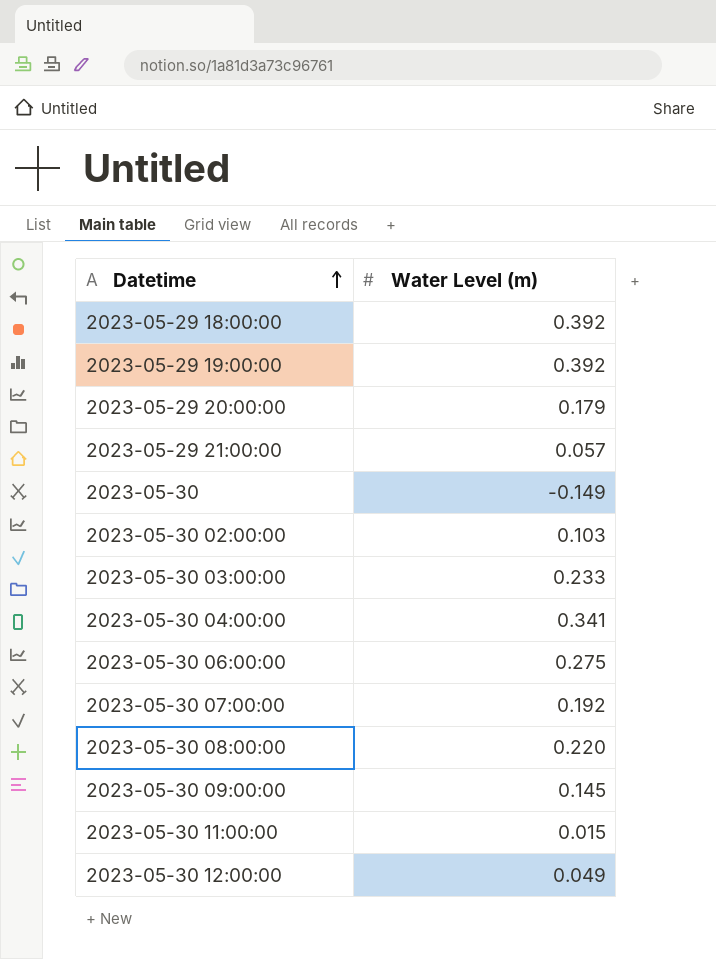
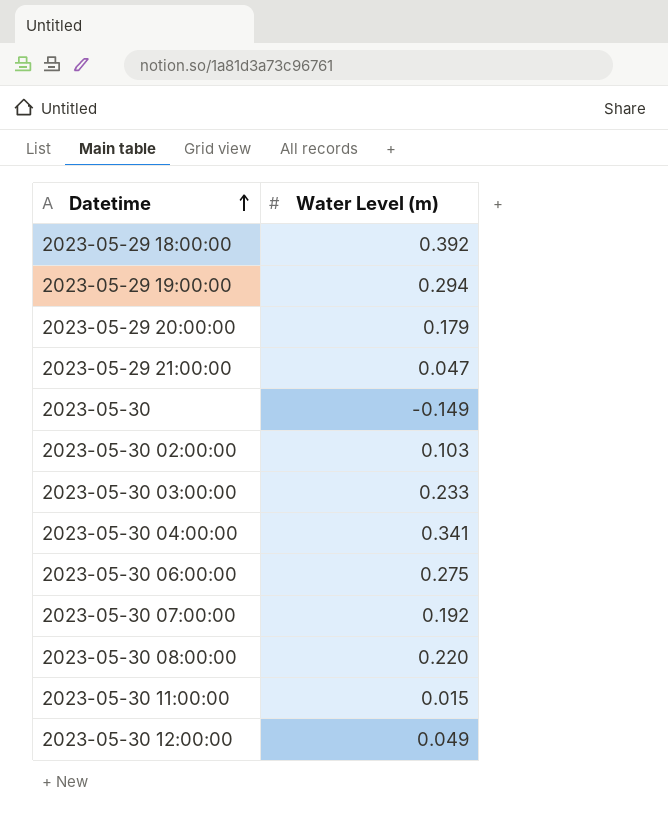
row 2023-05-30 09:00:00: 0.145 -> none
2023-05-29 19:00:00 | Water Level (m): 0.392 -> 0.294
2023-05-29 21:00:00 | Water Level (m): 0.057 -> 0.047

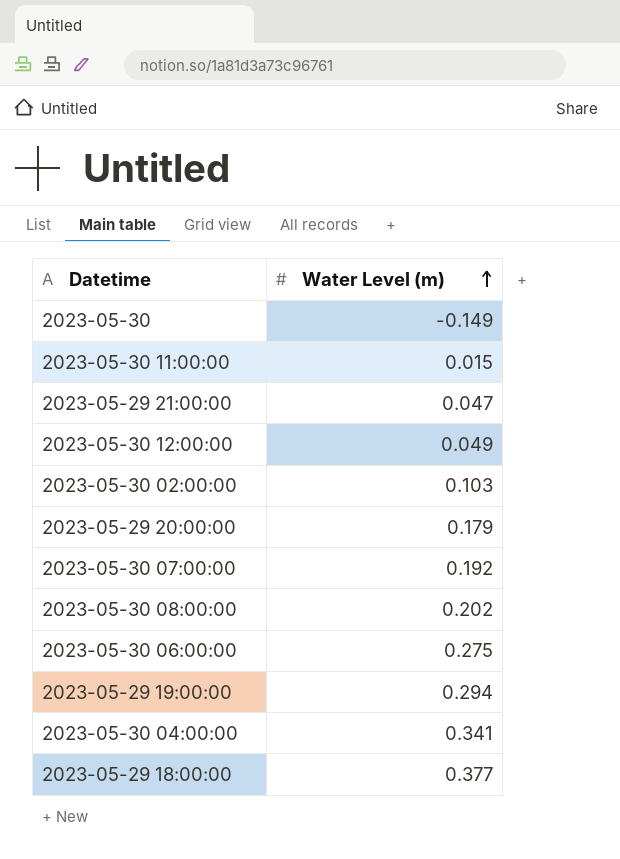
row order: Datetime ascending -> Water Level (m) ascending
row 2023-05-30 03:00:00: 0.233 -> none
2023-05-30 08:00:00 | Water Level (m): 0.220 -> 0.202
2023-05-29 18:00:00 | Water Level (m): 0.392 -> 0.377

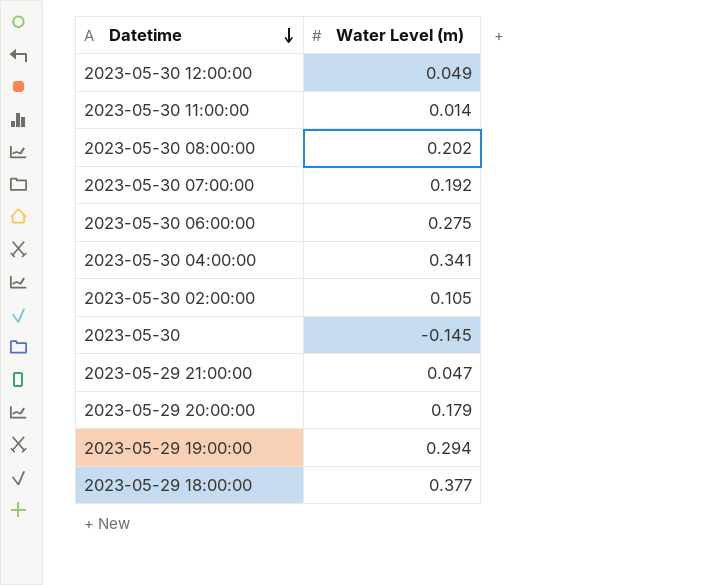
row order: Water Level (m) ascending -> Datetime descending
2023-05-30 11:00:00 | Water Level (m): 0.015 -> 0.014
2023-05-30 02:00:00 | Water Level (m): 0.103 -> 0.105
2023-05-30 | Water Level (m): -0.149 -> -0.145

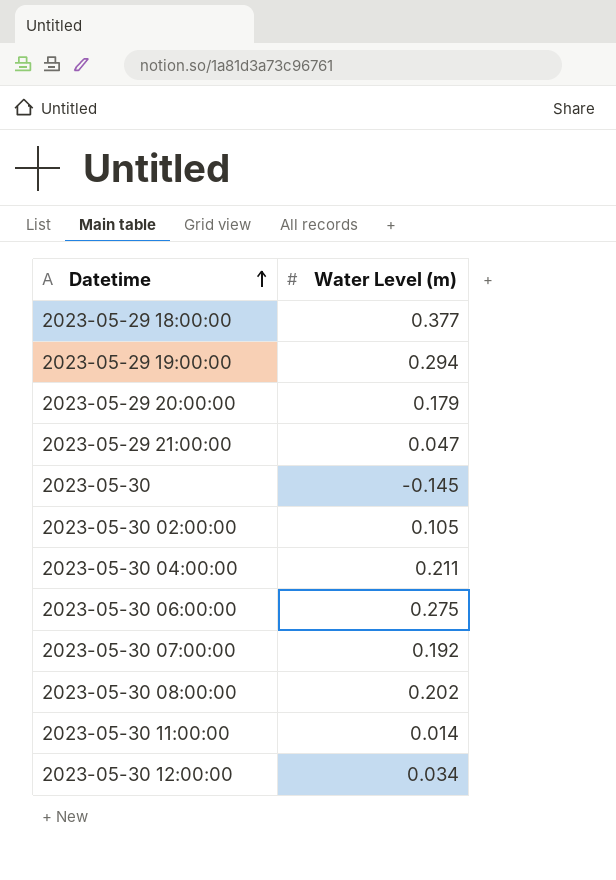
row order: Datetime descending -> Datetime ascending
2023-05-30 04:00:00 | Water Level (m): 0.341 -> 0.211
2023-05-30 12:00:00 | Water Level (m): 0.049 -> 0.034

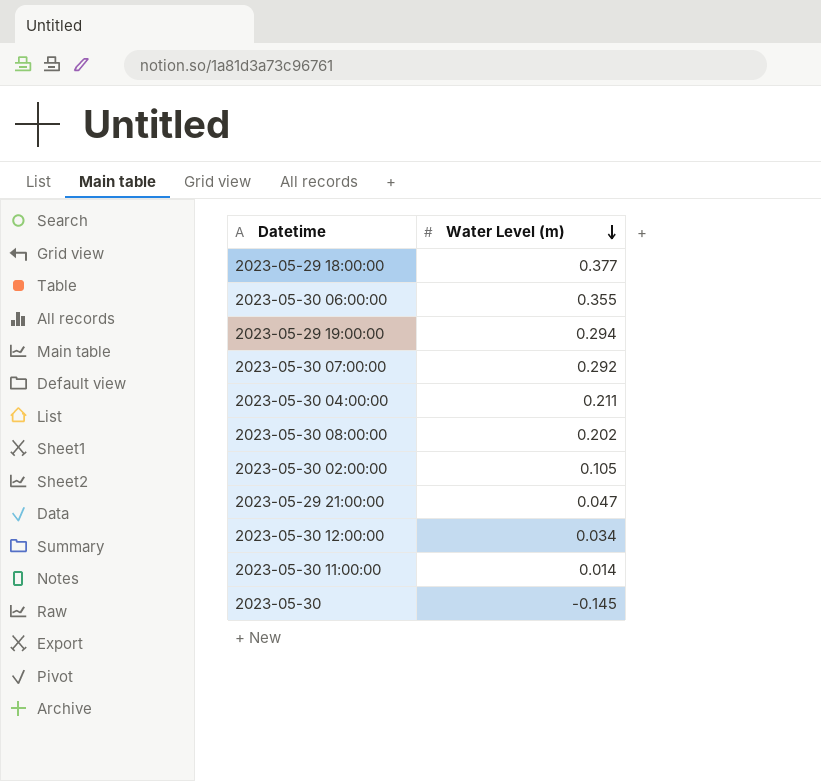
row order: Datetime ascending -> Water Level (m) descending
row 2023-05-29 20:00:00: 0.179 -> none
2023-05-30 06:00:00 | Water Level (m): 0.275 -> 0.355
2023-05-30 07:00:00 | Water Level (m): 0.192 -> 0.292

